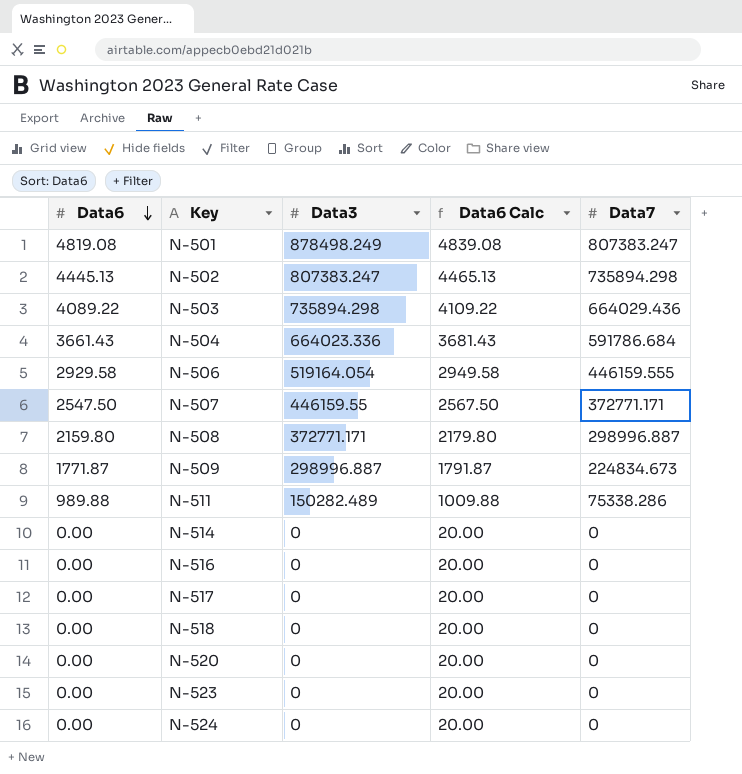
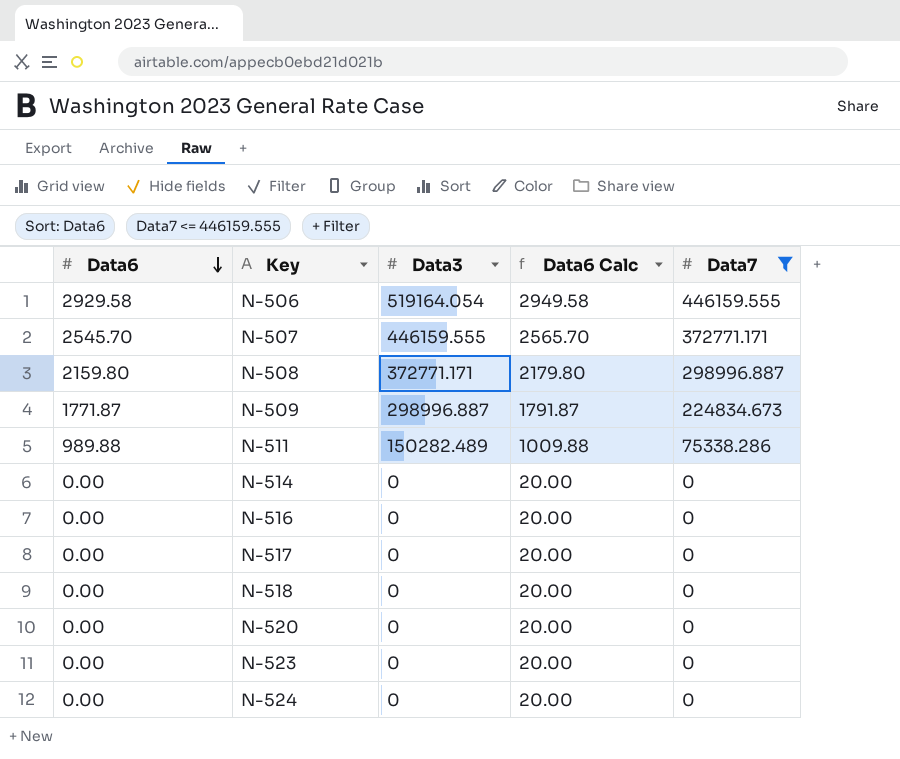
filter: none -> Data7 <= 446159.555
N-507 | Data6: 2547.50 -> 2545.70
N-507 | Data3: 446159.55 -> 446159.555
N-507 | Data6 Calc: 2567.50 -> 2565.70

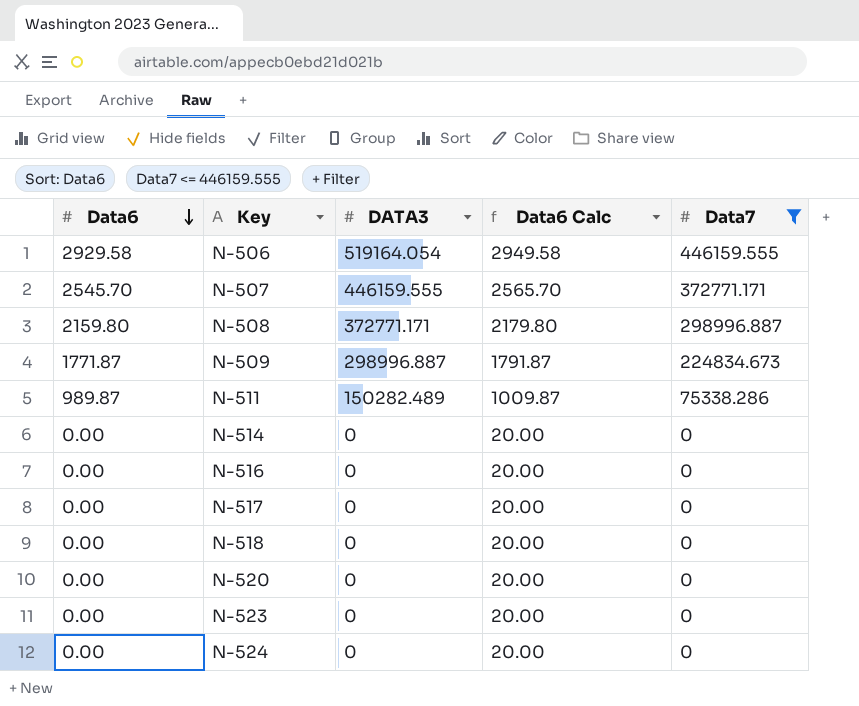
column name: Data3 -> DATA3
N-511 | Data6: 989.88 -> 989.87
N-511 | Data6 Calc: 1009.88 -> 1009.87

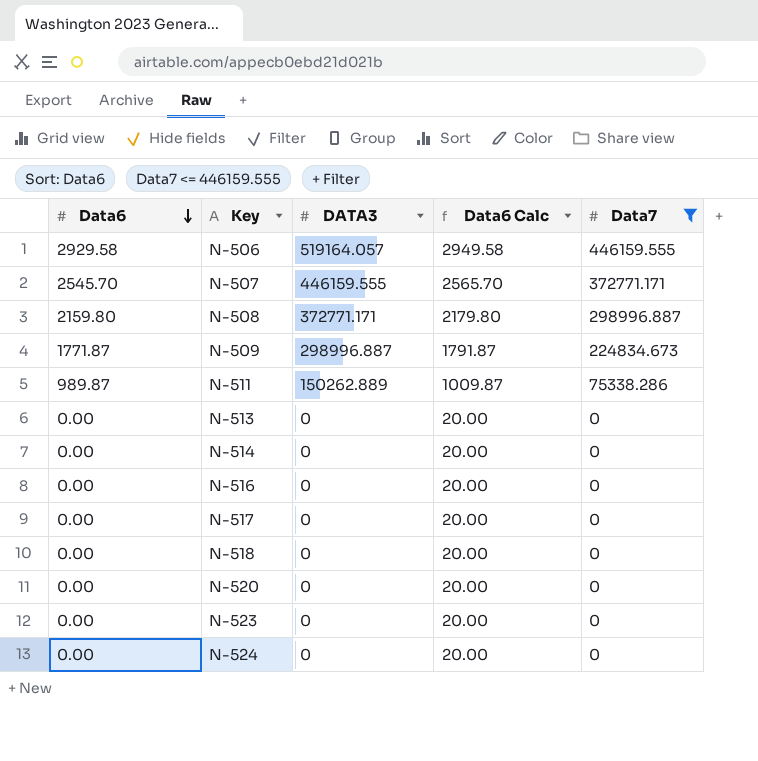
N-506 | DATA3: 519164.054 -> 519164.057
N-511 | DATA3: 150282.489 -> 150262.889
row N-513: none -> 0.00 | 0 | 20.00 | 0

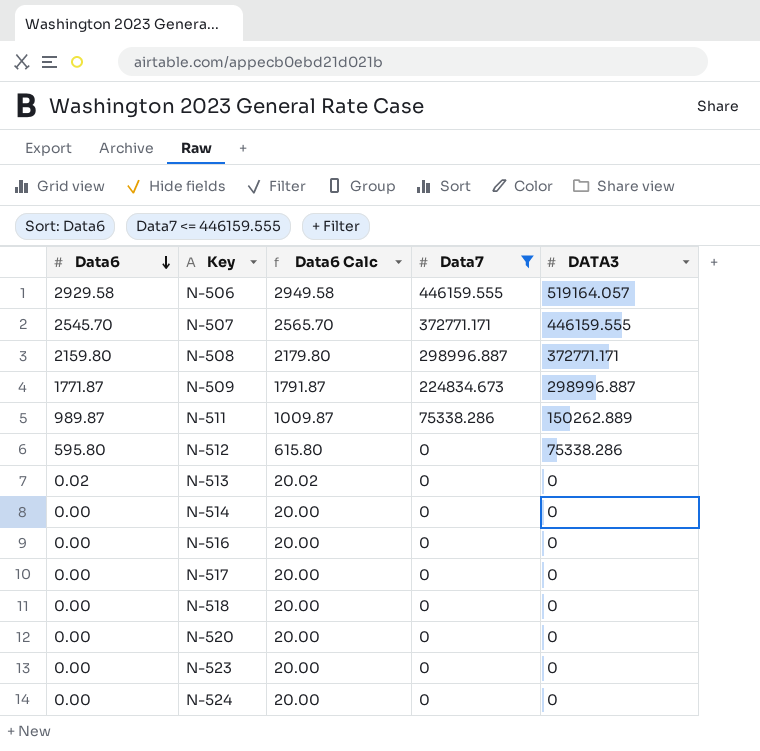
column DATA3 | position: 3 -> 5
row N-512: none -> 595.80 | 615.80 | 0 | 75338.286
N-513 | Data6: 0.00 -> 0.02
N-513 | Data6 Calc: 20.00 -> 20.02

